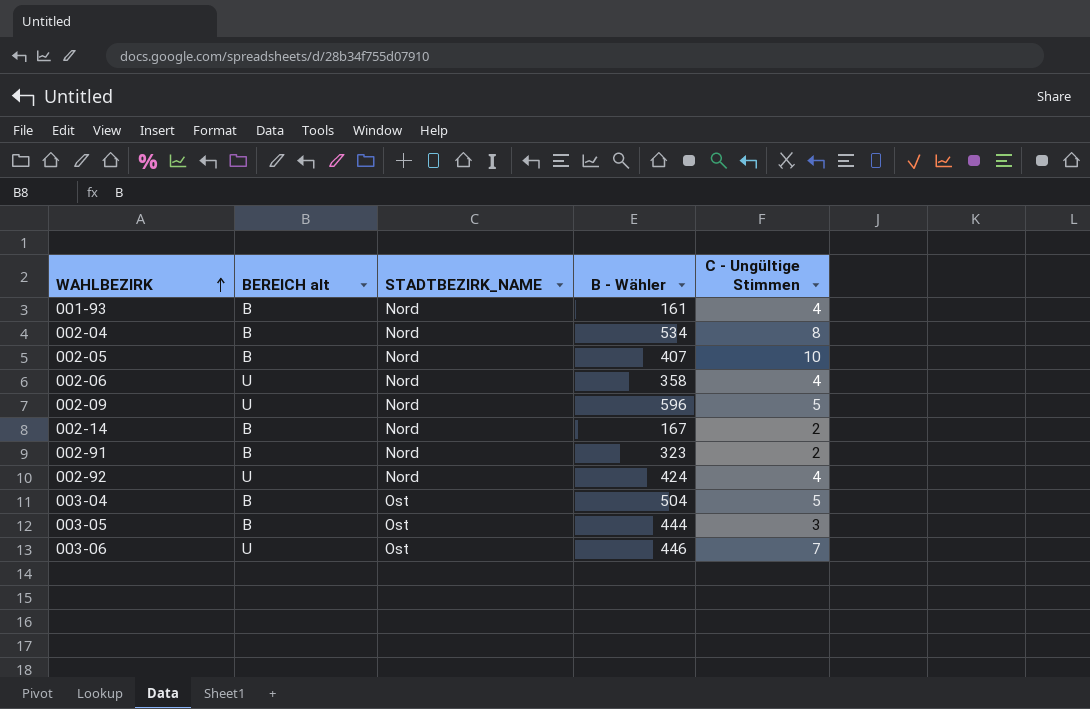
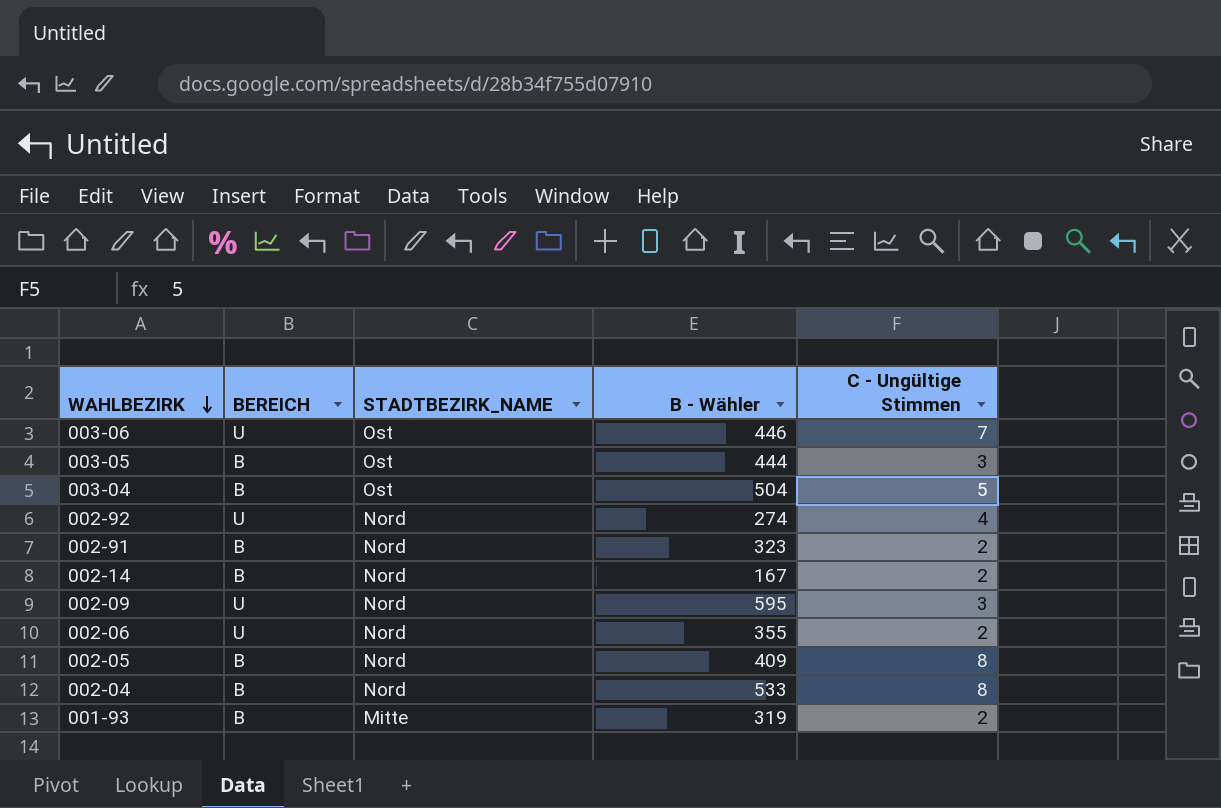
row order: WAHLBEZIRK ascending -> WAHLBEZIRK descending
column name: BEREICH alt -> BEREICH
002-92 | B - Wähler: 424 -> 274
002-09 | B - Wähler: 596 -> 595
002-09 | C - Ungültige Stimmen: 5 -> 3
002-06 | B - Wähler: 358 -> 355
002-06 | C - Ungültige Stimmen: 4 -> 2
002-05 | B - Wähler: 407 -> 409
002-05 | C - Ungültige Stimmen: 10 -> 8
002-04 | B - Wähler: 534 -> 533
001-93 | STADTBEZIRK_NAME: Nord -> Mitte
001-93 | B - Wähler: 161 -> 319
001-93 | C - Ungültige Stimmen: 4 -> 2

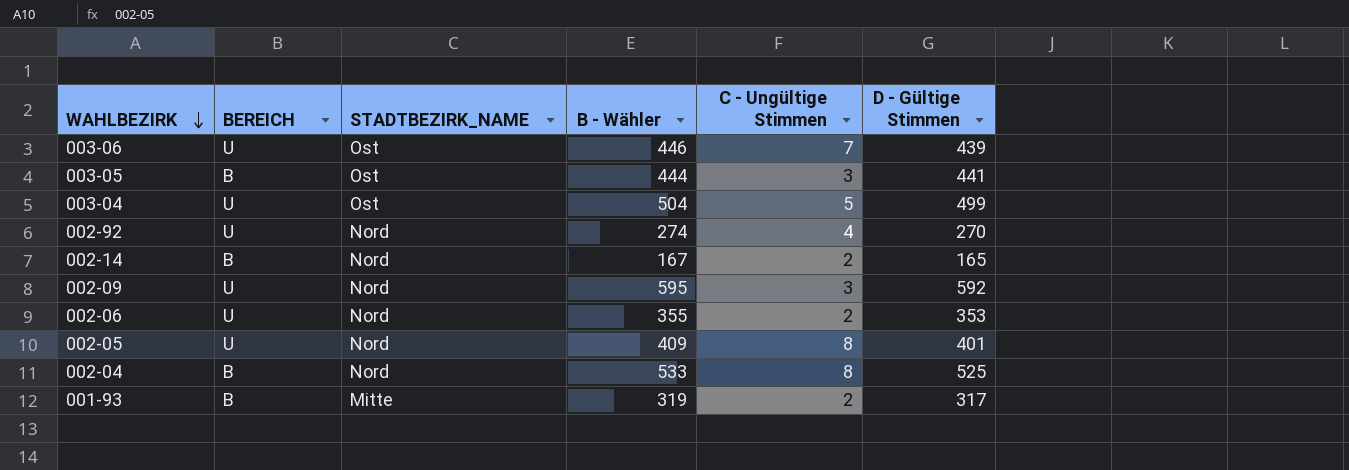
column D - Gültige Stimmen | formula: none -> [B - Wähler] - [C - Ungültige Stimmen]
row 002-91: B | Nord | 323 | 2 -> none
003-04 | BEREICH: B -> U
002-05 | BEREICH: B -> U

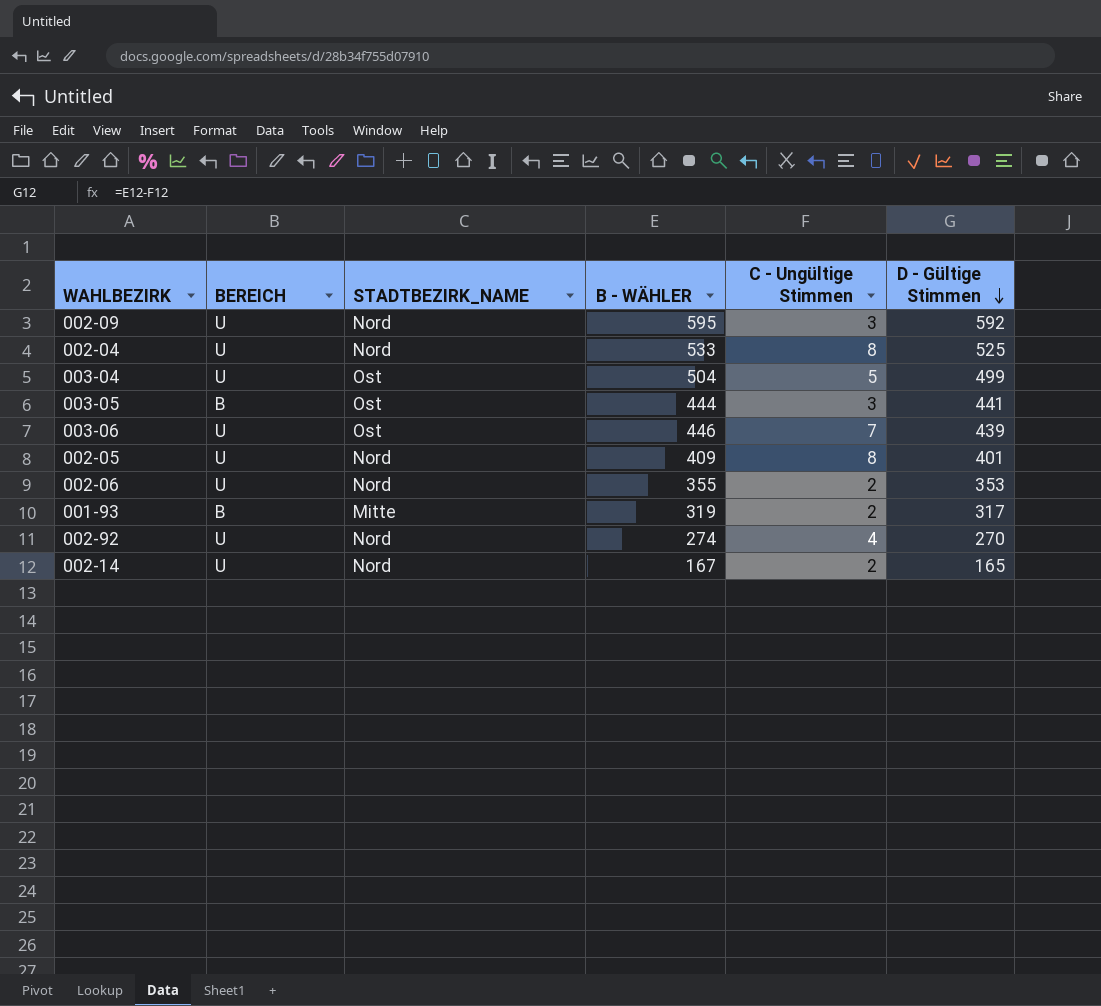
row order: WAHLBEZIRK descending -> D - Gültige Stimmen descending
column name: B - Wähler -> B - WÄHLER
002-04 | BEREICH: B -> U
002-14 | BEREICH: B -> U

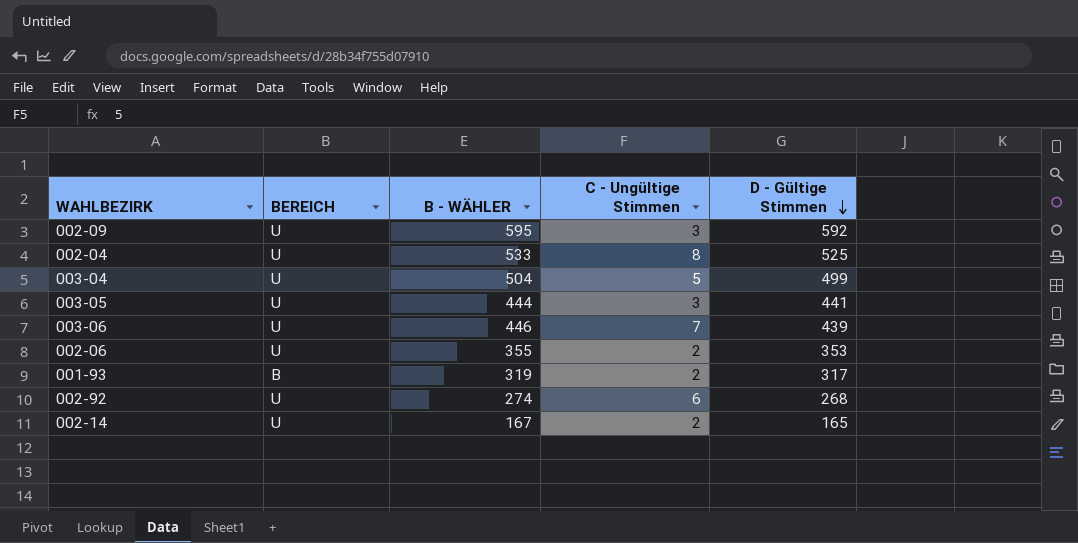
column STADTBEZIRK_NAME | position: 3 -> none
row 002-05: U | Nord | 409 | 8 | 401 -> none
003-05 | BEREICH: B -> U
002-92 | C - Ungültige Stimmen: 4 -> 6
002-92 | D - Gültige Stimmen: 270 -> 268

